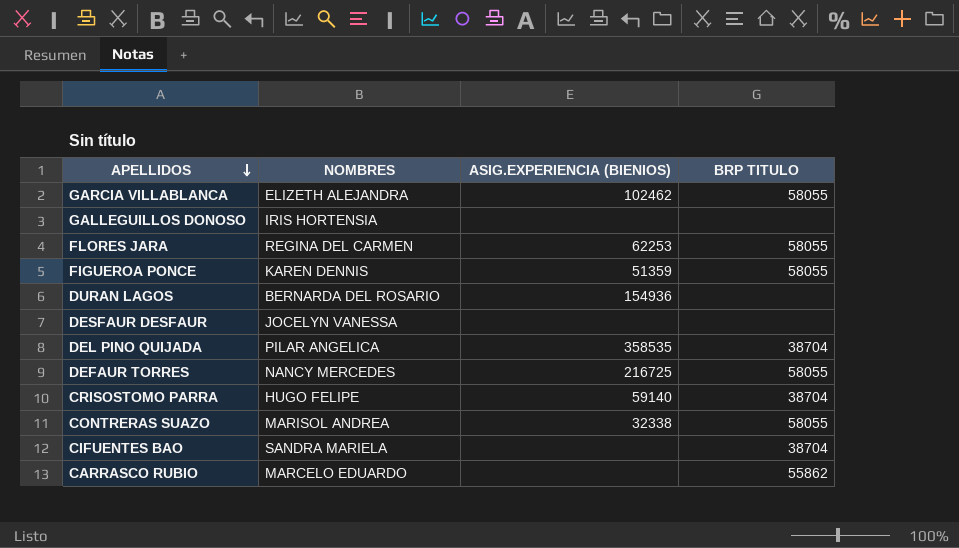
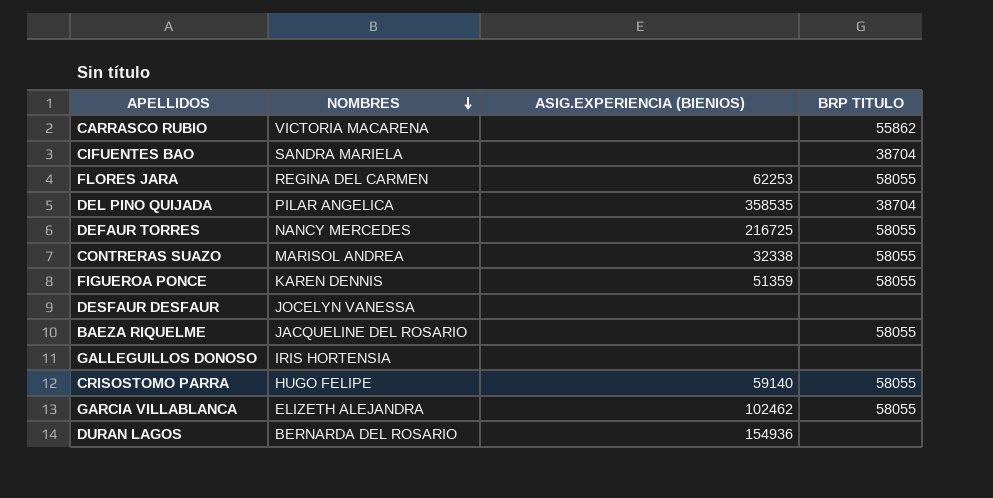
row order: APELLIDOS descending -> NOMBRES descending
CARRASCO RUBIO | NOMBRES: MARCELO EDUARDO -> VICTORIA MACARENA
row BAEZA RIQUELME: none -> JACQUELINE DEL ROSARIO | none | 58055
CRISOSTOMO PARRA | BRP TITULO: 38704 -> 58055

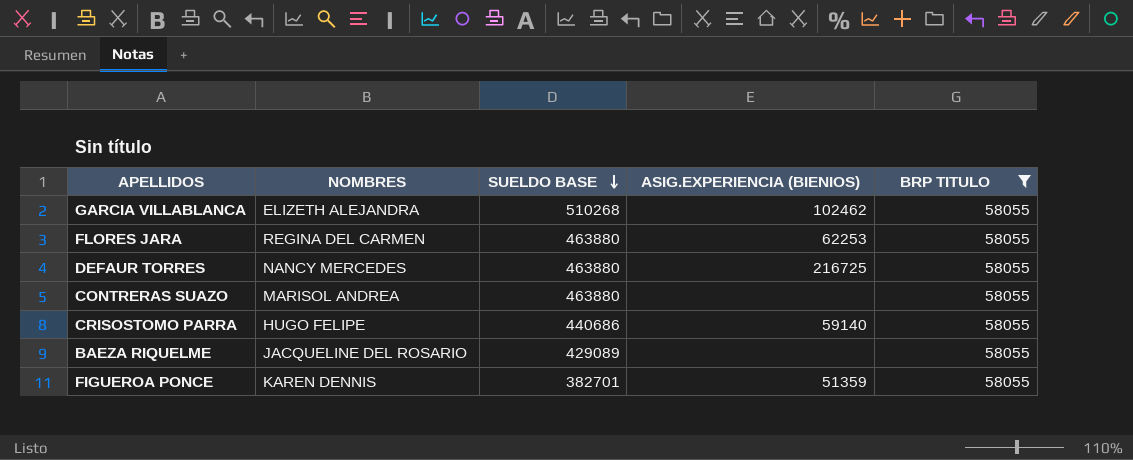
filter: none -> BRP TITULO = 58055
row order: NOMBRES descending -> SUELDO BASE descending
column SUELDO BASE | position: none -> 3
CONTRERAS SUAZO | ASIG.EXPERIENCIA (BIENIOS): 32338 -> none

